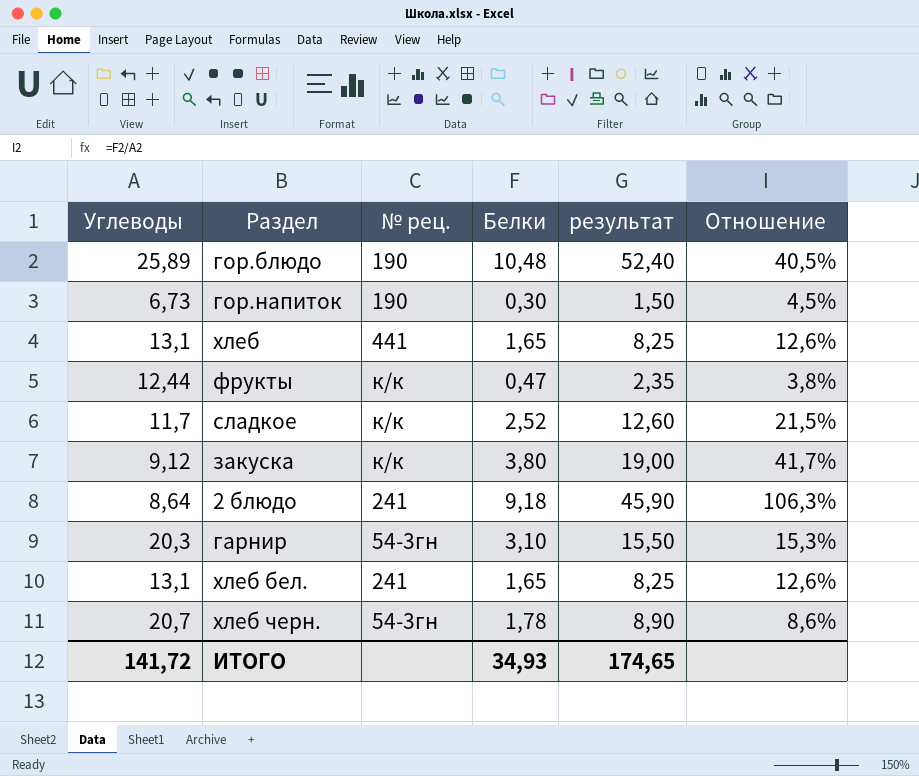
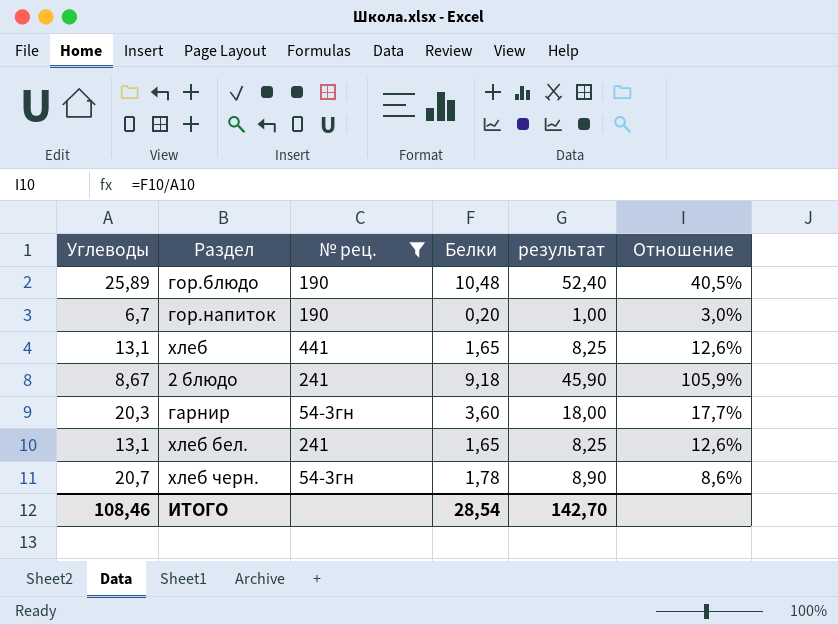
filter: none -> № рец. != к/к
гор.напиток | Углеводы: 6,73 -> 6,7
гор.напиток | Белки: 0,30 -> 0,20
гор.напиток | результат: 1,50 -> 1,00
гор.напиток | Отношение: 4,5% -> 3,0%
2 блюдо | Углеводы: 8,64 -> 8,67
2 блюдо | Отношение: 106,3% -> 105,9%
гарнир | Белки: 3,10 -> 3,60
гарнир | результат: 15,50 -> 18,00
гарнир | Отношение: 15,3% -> 17,7%
ИТОГО | Углеводы: 141,72 -> 108,46
ИТОГО | Белки: 34,93 -> 28,54
ИТОГО | результат: 174,65 -> 142,70

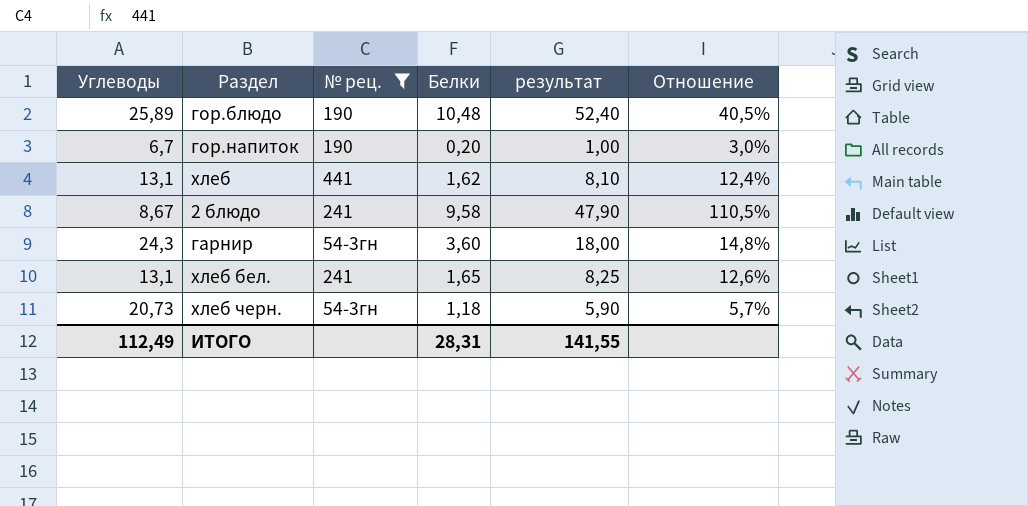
хлеб | Белки: 1,65 -> 1,62
хлеб | результат: 8,25 -> 8,10
хлеб | Отношение: 12,6% -> 12,4%
2 блюдо | Белки: 9,18 -> 9,58
2 блюдо | результат: 45,90 -> 47,90
2 блюдо | Отношение: 105,9% -> 110,5%
гарнир | Углеводы: 20,3 -> 24,3
гарнир | Отношение: 17,7% -> 14,8%
хлеб черн. | Углеводы: 20,7 -> 20,73
хлеб черн. | Белки: 1,78 -> 1,18
хлеб черн. | результат: 8,90 -> 5,90
хлеб черн. | Отношение: 8,6% -> 5,7%
ИТОГО | Углеводы: 108,46 -> 112,49
ИТОГО | Белки: 28,54 -> 28,31
ИТОГО | результат: 142,70 -> 141,55

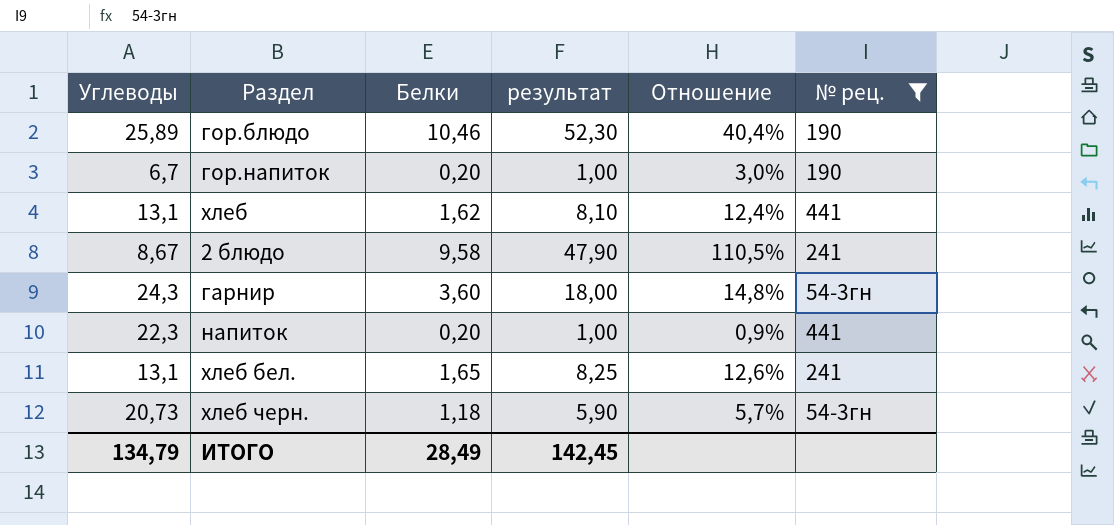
column № рец. | position: 3 -> 6
гор.блюдо | Белки: 10,48 -> 10,46
гор.блюдо | результат: 52,40 -> 52,30
гор.блюдо | Отношение: 40,5% -> 40,4%
row напиток: none -> 22,3 | 0,20 | 1,00 | 0,9% | 441
ИТОГО | Углеводы: 112,49 -> 134,79
ИТОГО | Белки: 28,31 -> 28,49
ИТОГО | результат: 141,55 -> 142,45

